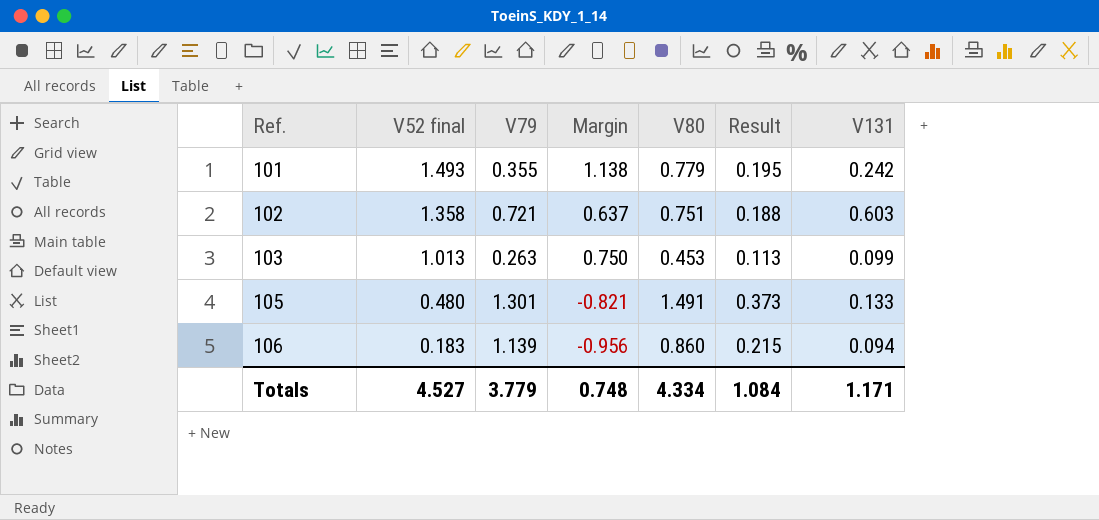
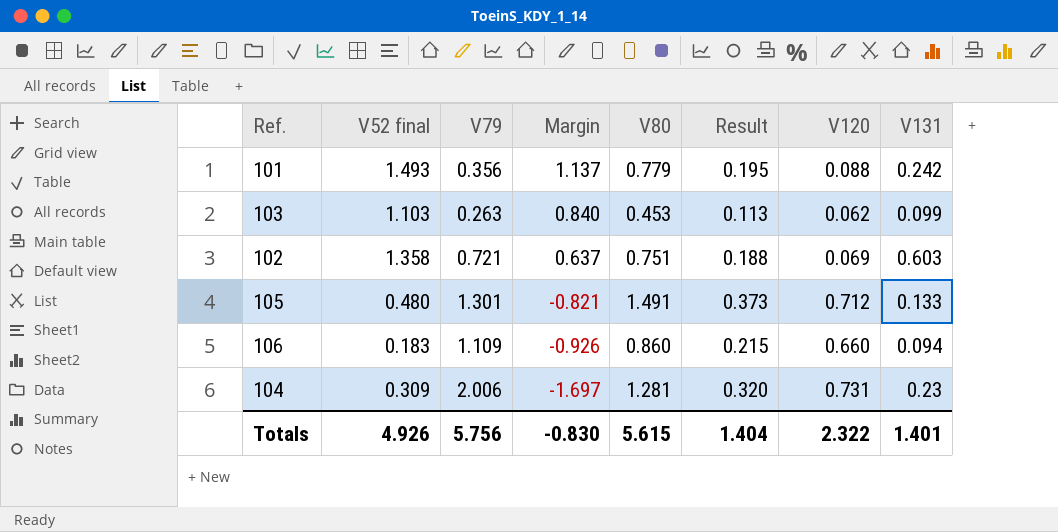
row order: Ref. ascending -> Margin descending
column V120 | position: none -> 7
101 | V79: 0.355 -> 0.356
101 | Margin: 1.138 -> 1.137
103 | V52 final: 1.013 -> 1.103
103 | Margin: 0.750 -> 0.840
106 | V79: 1.139 -> 1.109
106 | Margin: -0.956 -> -0.926
row 104: none -> 0.309 | 2.006 | -1.697 | 1.281 | 0.320 | 0.731 | 0.23
Totals | V52 final: 4.527 -> 4.926
Totals | V79: 3.779 -> 5.756
Totals | Margin: 0.748 -> -0.830
Totals | V80: 4.334 -> 5.615
Totals | Result: 1.084 -> 1.404
Totals | V131: 1.171 -> 1.401

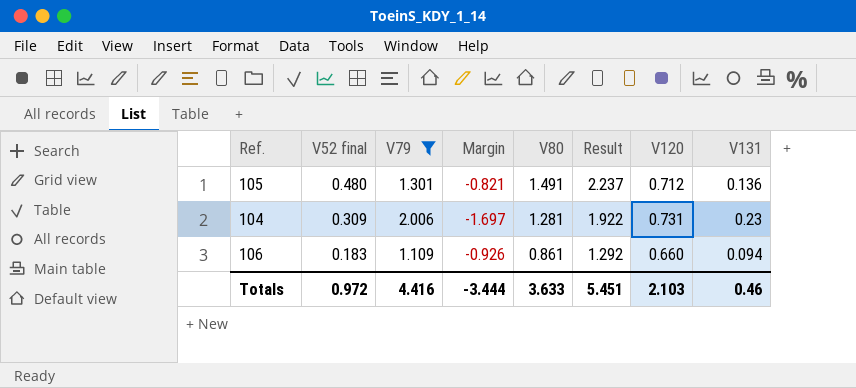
filter: none -> V79 >= 1.109
row order: Margin descending -> V52 final descending
column Result | formula: [V80] * 0.25 -> [V80] * 1.5
105 | V131: 0.133 -> 0.136
106 | V80: 0.860 -> 0.861
Totals | V52 final: 4.926 -> 0.972
Totals | V79: 5.756 -> 4.416
Totals | Margin: -0.830 -> -3.444
Totals | V80: 5.615 -> 3.633
Totals | Result: 1.404 -> 5.451
Totals | V120: 2.322 -> 2.103
Totals | V131: 1.401 -> 0.46

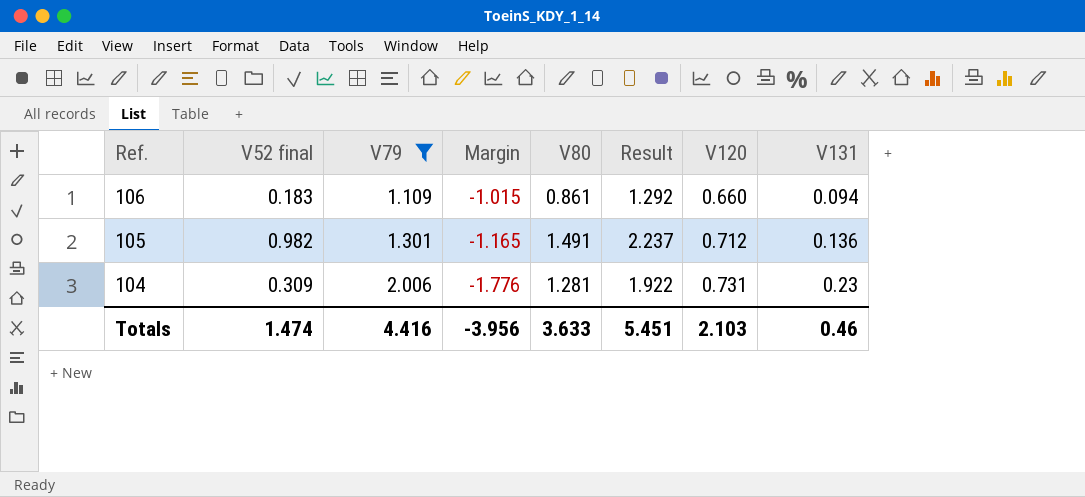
row order: V52 final descending -> Ref. descending
column Margin | formula: [V52 final] - [V79] -> [V131] - [V79]
105 | V52 final: 0.480 -> 0.982
Totals | V52 final: 0.972 -> 1.474
Totals | Margin: -3.444 -> -3.956

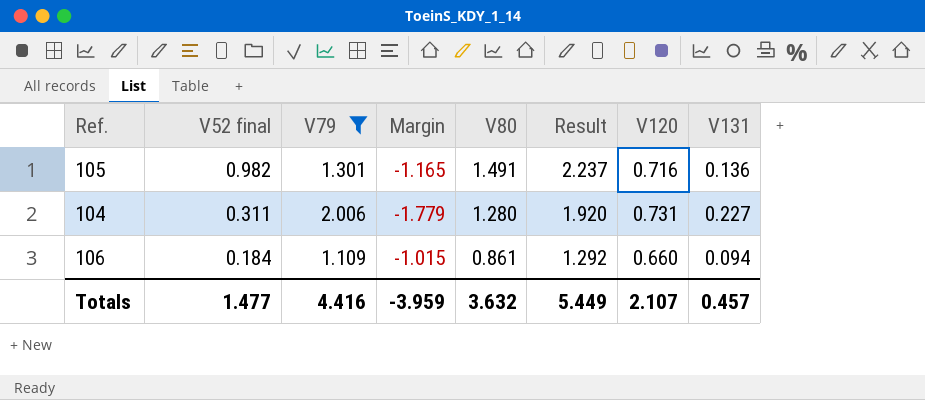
row order: Ref. descending -> V52 final descending
105 | V120: 0.712 -> 0.716
104 | V52 final: 0.309 -> 0.311
104 | Margin: -1.776 -> -1.779
104 | V80: 1.281 -> 1.280
104 | Result: 1.922 -> 1.920
104 | V131: 0.23 -> 0.227
106 | V52 final: 0.183 -> 0.184
Totals | V52 final: 1.474 -> 1.477
Totals | Margin: -3.956 -> -3.959
Totals | V80: 3.633 -> 3.632
Totals | Result: 5.451 -> 5.449
Totals | V120: 2.103 -> 2.107
Totals | V131: 0.46 -> 0.457

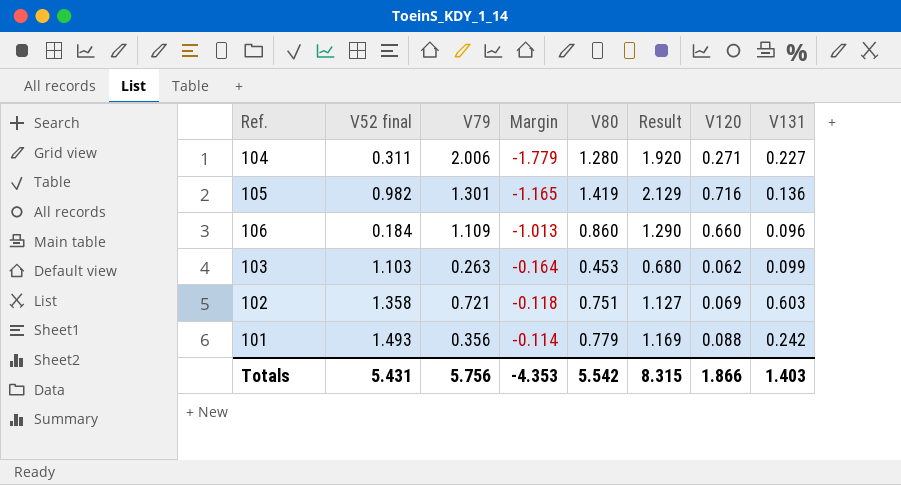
filter: V79 >= 1.109 -> none
row order: V52 final descending -> Margin ascending
104 | V120: 0.731 -> 0.271
105 | V80: 1.491 -> 1.419
105 | Result: 2.237 -> 2.129
106 | Margin: -1.015 -> -1.013
106 | V80: 0.861 -> 0.860
106 | Result: 1.292 -> 1.290
106 | V131: 0.094 -> 0.096
Totals | V52 final: 1.477 -> 5.431
Totals | V79: 4.416 -> 5.756
Totals | Margin: -3.959 -> -4.353
Totals | V80: 3.632 -> 5.542
Totals | Result: 5.449 -> 8.315
Totals | V120: 2.107 -> 1.866
Totals | V131: 0.457 -> 1.403

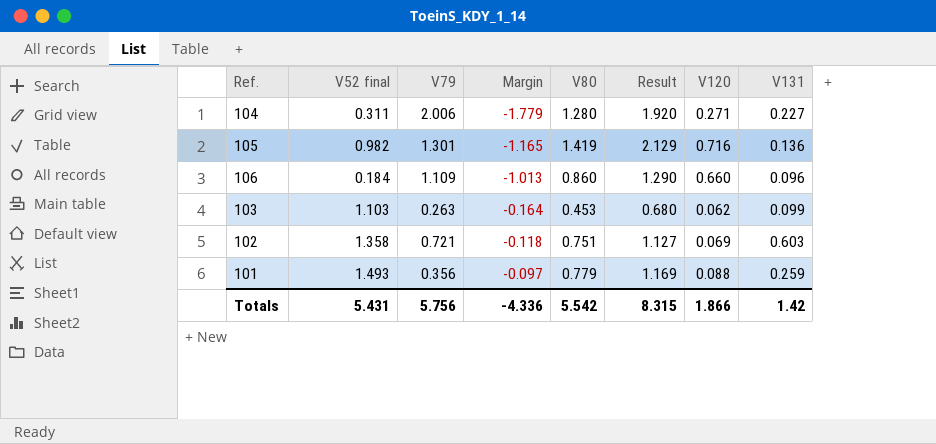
101 | Margin: -0.114 -> -0.097
101 | V131: 0.242 -> 0.259
Totals | Margin: -4.353 -> -4.336
Totals | V131: 1.403 -> 1.42

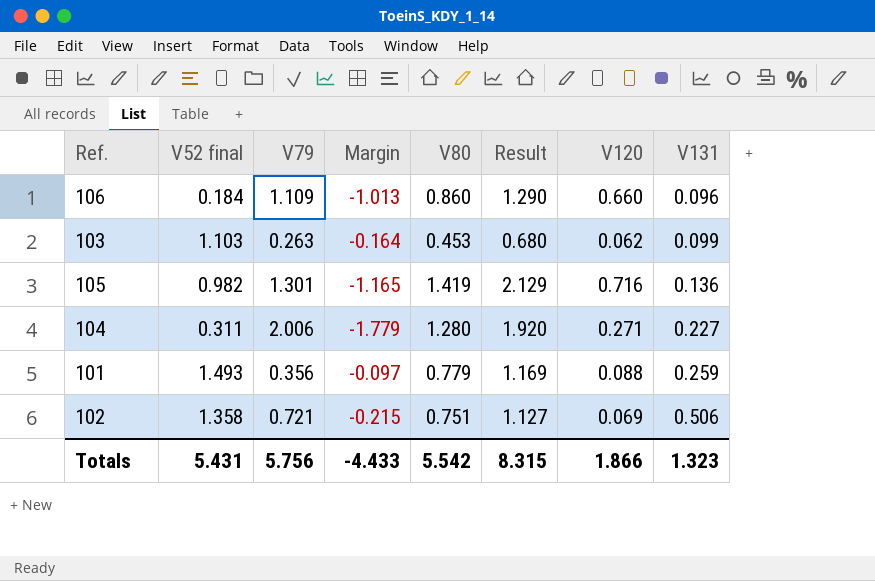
row order: Margin ascending -> V131 ascending
102 | Margin: -0.118 -> -0.215
102 | V131: 0.603 -> 0.506
Totals | Margin: -4.336 -> -4.433
Totals | V131: 1.42 -> 1.323

